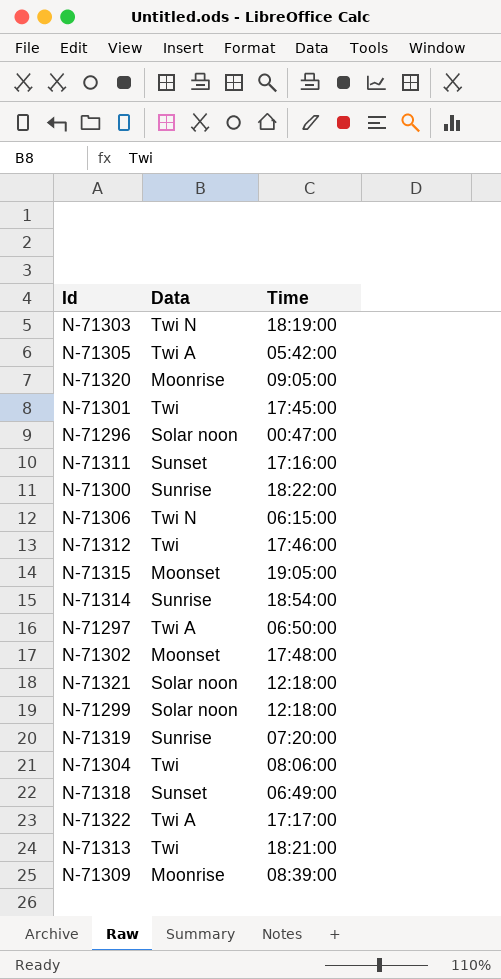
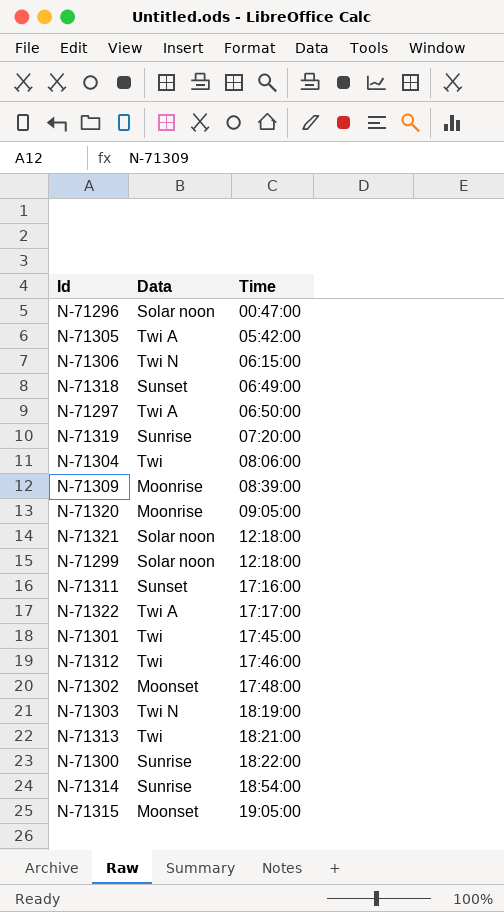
row order: none -> Time ascending

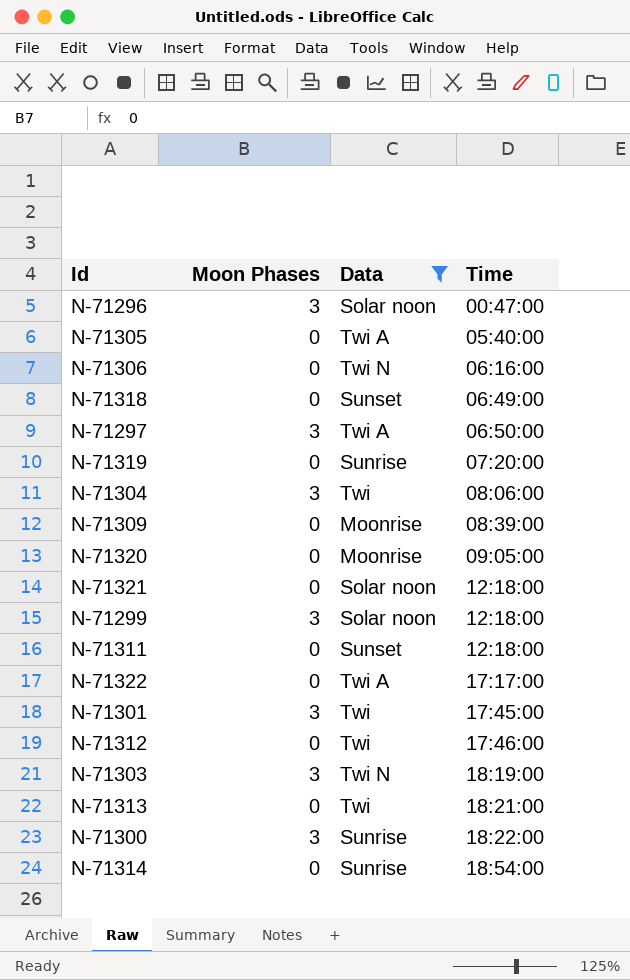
filter: none -> Data != Moonset
column Moon Phases | position: none -> 2
N-71305 | Time: 05:42:00 -> 05:40:00
N-71306 | Time: 06:15:00 -> 06:16:00
N-71311 | Time: 17:16:00 -> 12:18:00

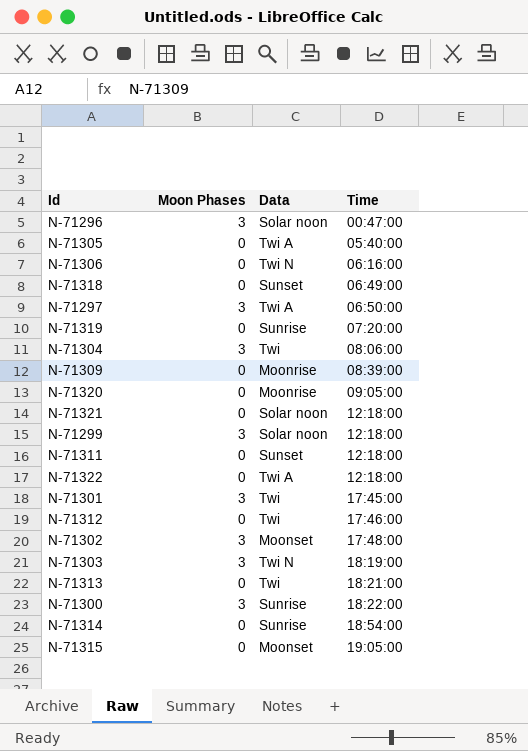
filter: Data != Moonset -> none
N-71322 | Time: 17:17:00 -> 12:18:00

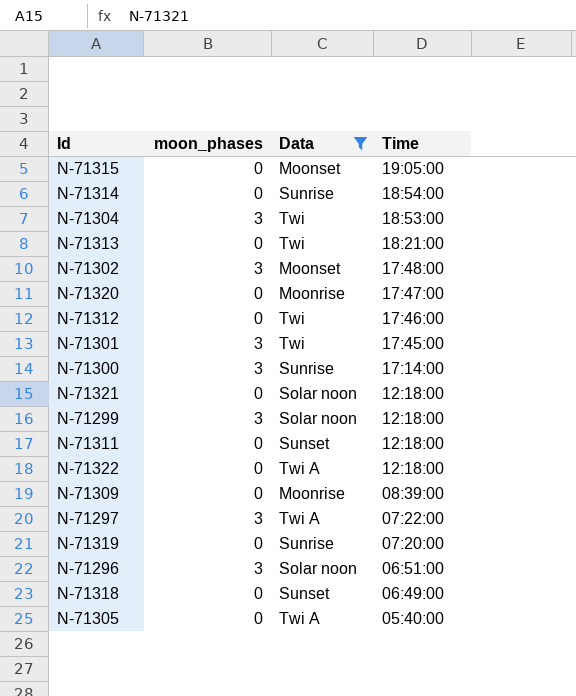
filter: none -> Data != Twi N
row order: Time ascending -> Time descending
column name: Moon Phases -> moon_phases
N-71304 | Time: 08:06:00 -> 18:53:00
N-71320 | Time: 09:05:00 -> 17:47:00
N-71300 | Time: 18:22:00 -> 17:14:00
N-71297 | Time: 06:50:00 -> 07:22:00
N-71296 | Time: 00:47:00 -> 06:51:00

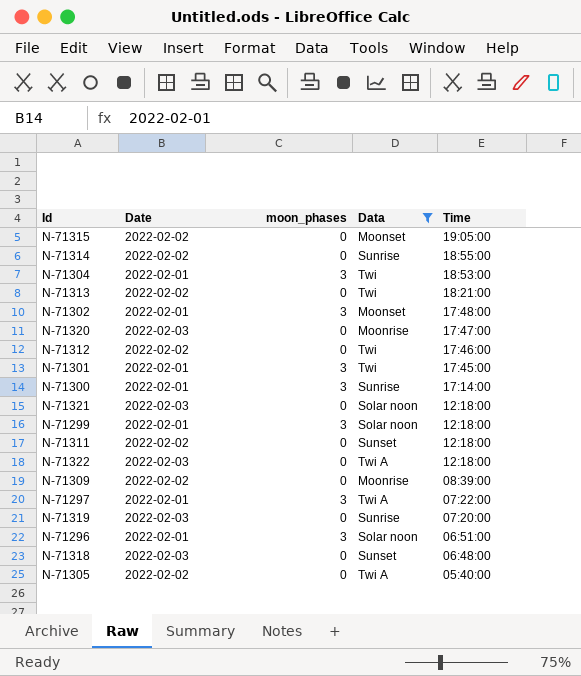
column Date | position: none -> 2
N-71314 | Time: 18:54:00 -> 18:55:00
N-71318 | Time: 06:49:00 -> 06:48:00

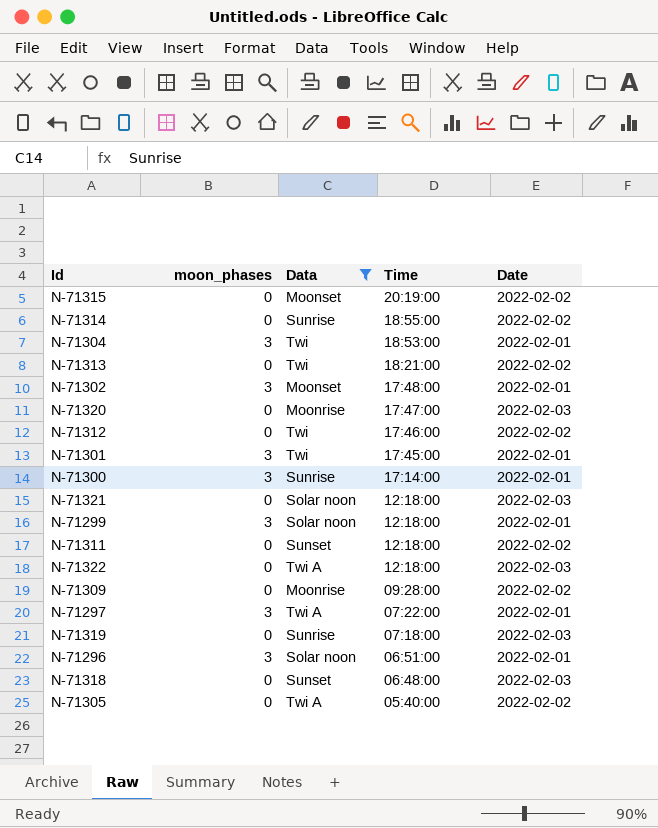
column Date | position: 2 -> 5
N-71315 | Time: 19:05:00 -> 20:19:00
N-71309 | Time: 08:39:00 -> 09:28:00
N-71319 | Time: 07:20:00 -> 07:18:00

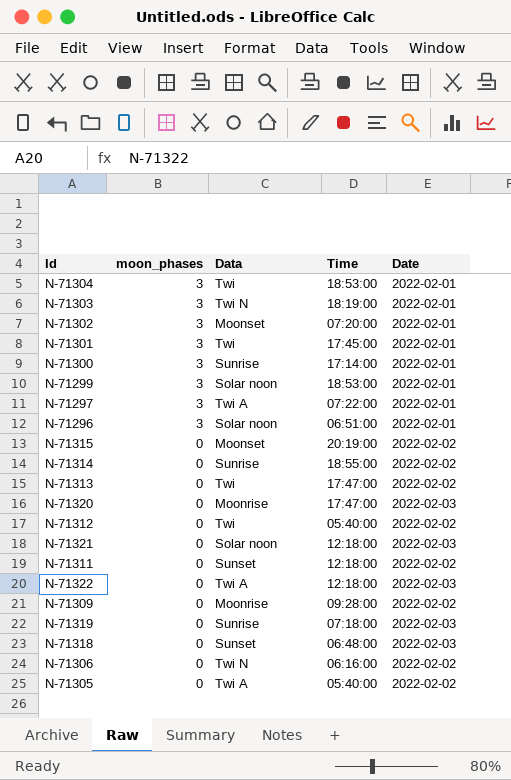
filter: Data != Twi N -> none
row order: Time descending -> moon_phases descending
N-71302 | Time: 17:48:00 -> 07:20:00
N-71299 | Time: 12:18:00 -> 18:53:00
N-71313 | Time: 18:21:00 -> 17:47:00
N-71312 | Time: 17:46:00 -> 05:40:00

